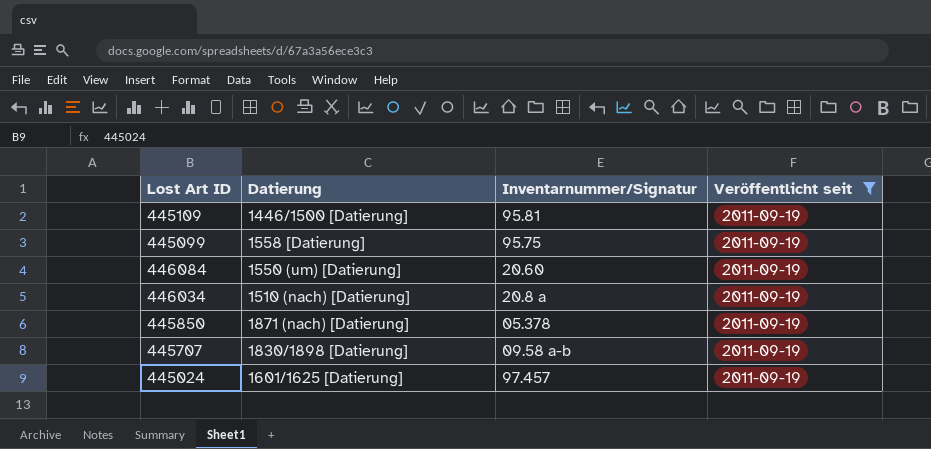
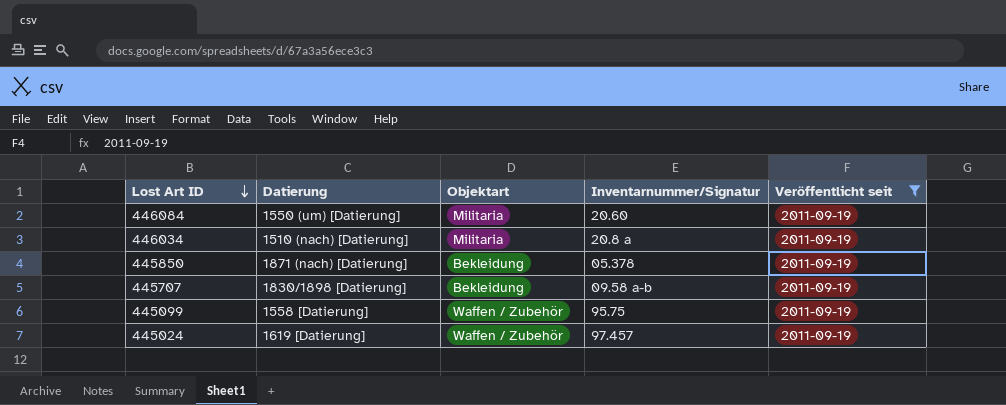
row order: none -> Lost Art ID descending
column Objektart | position: none -> 3
row 445109: 1446/1500 [Datierung] | 95.81 | 2011-09-19 -> none
445024 | Datierung: 1601/1625 [Datierung] -> 1619 [Datierung]

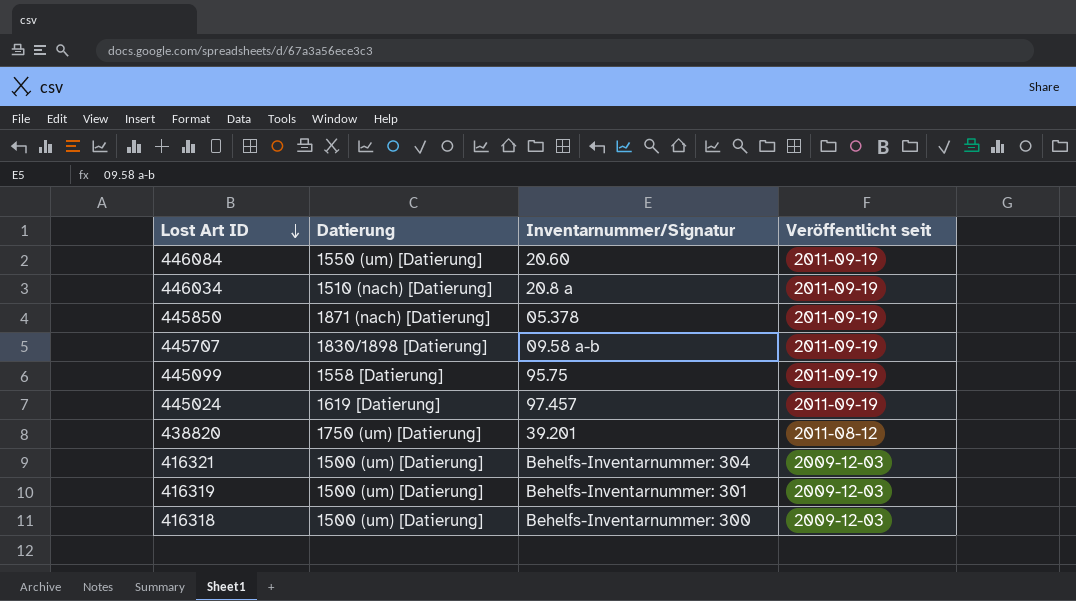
filter: Veröffentlicht seit = 2011-09-19 -> none
column Objektart | position: 3 -> none

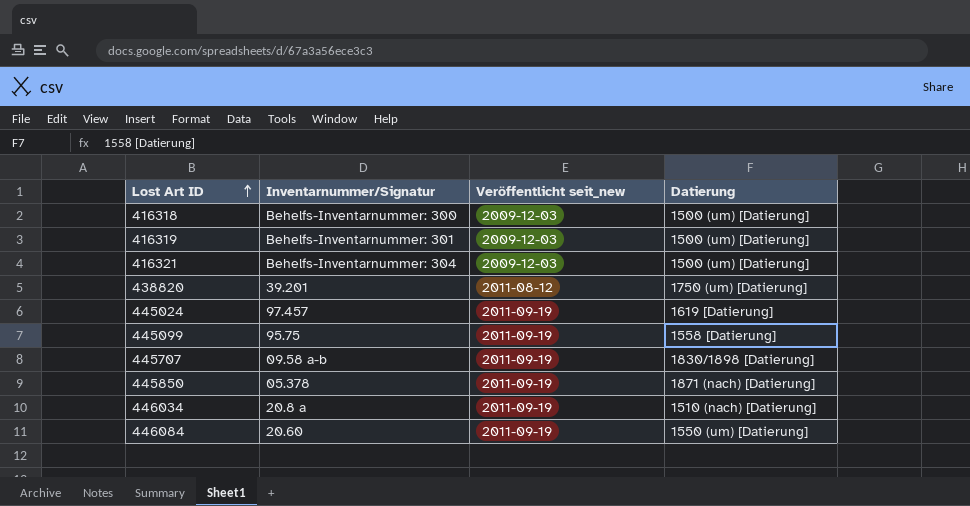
row order: Lost Art ID descending -> Lost Art ID ascending
column name: Veröffentlicht seit -> Veröffentlicht seit_new
column Datierung | position: 2 -> 4

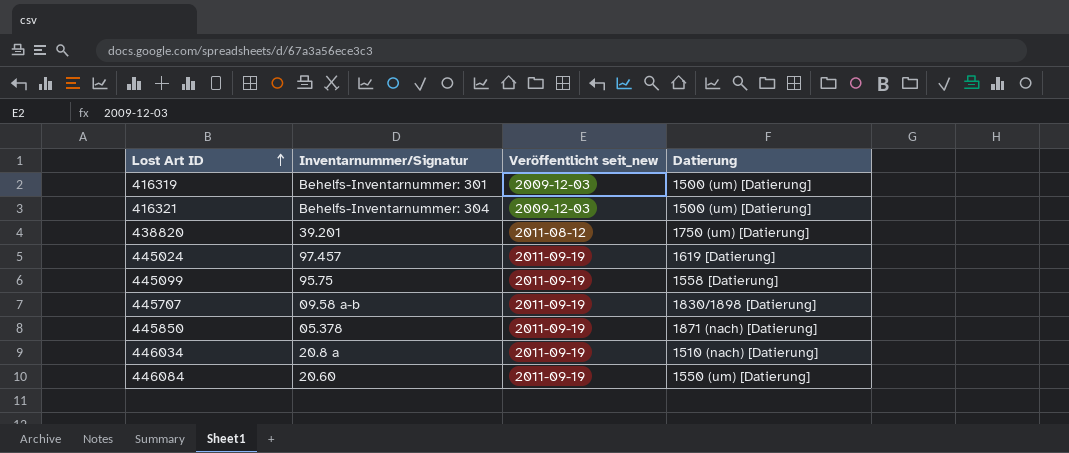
row 416318: Behelfs-Inventarnummer: 300 | 2009-12-03 | 1500 (um) [Datierung] -> none

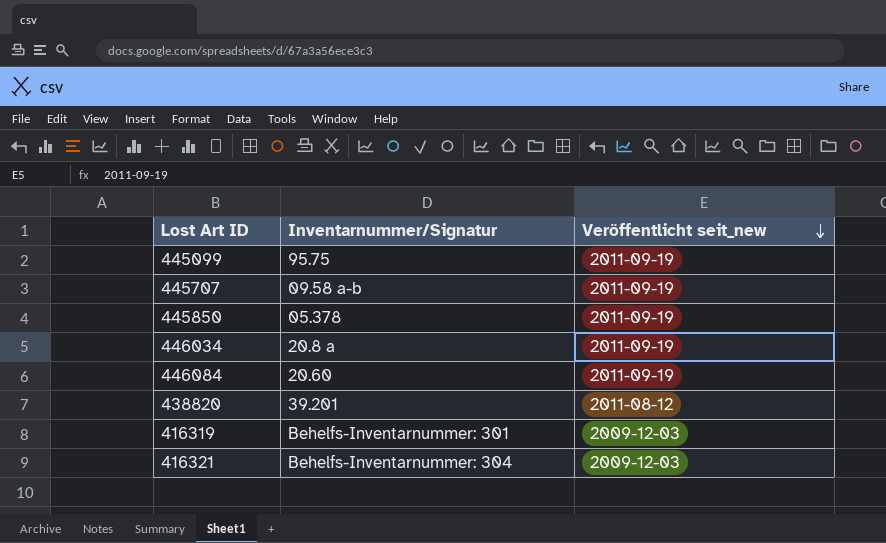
row order: Lost Art ID ascending -> Veröffentlicht seit_new descending
column Datierung | position: 4 -> none
row 445024: 97.457 | 2011-09-19 | 1619 [Datierung] -> none

